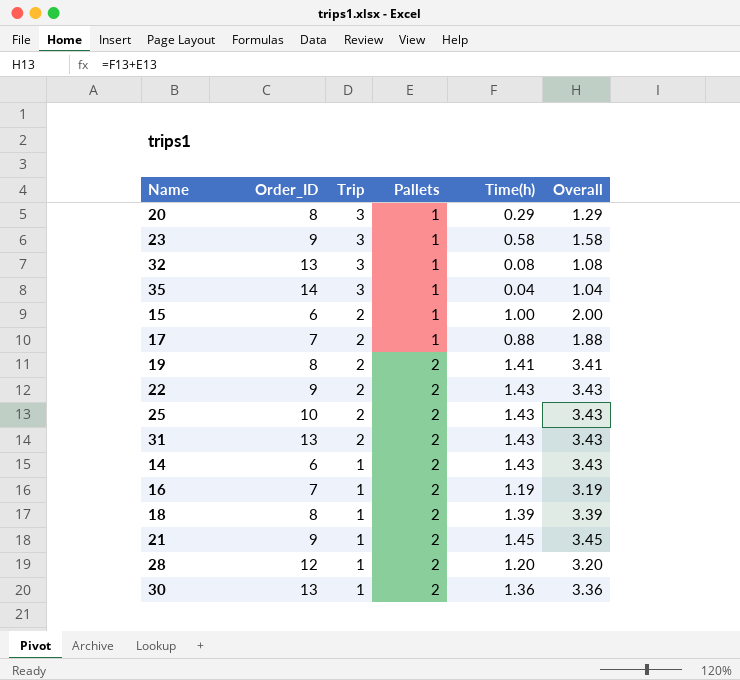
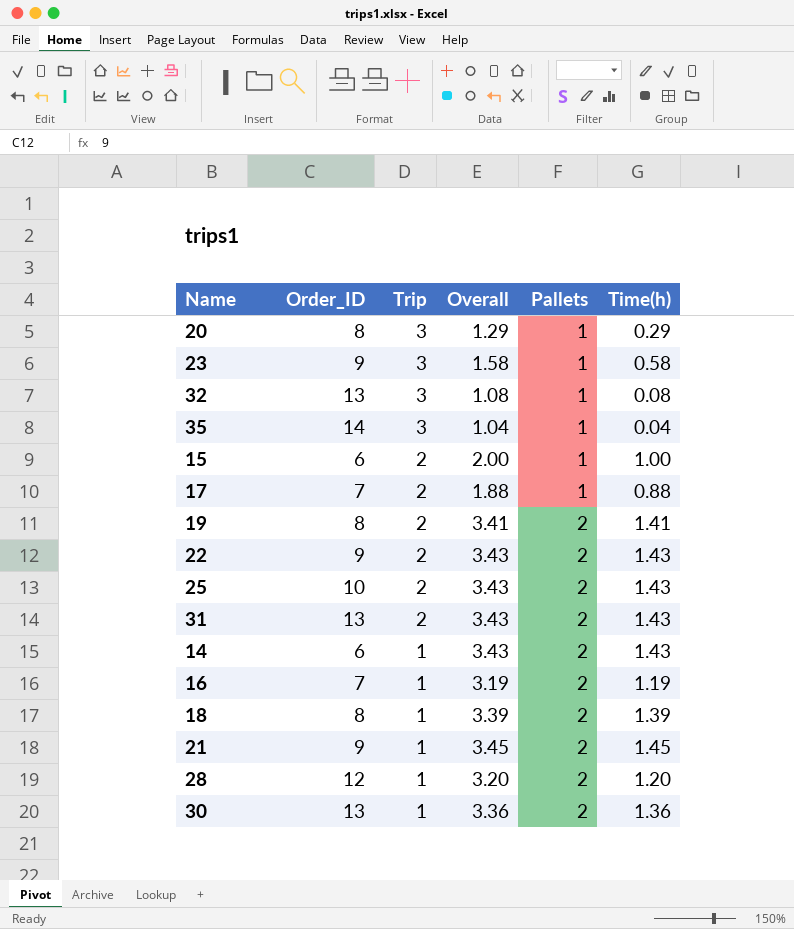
column Overall | position: 6 -> 4

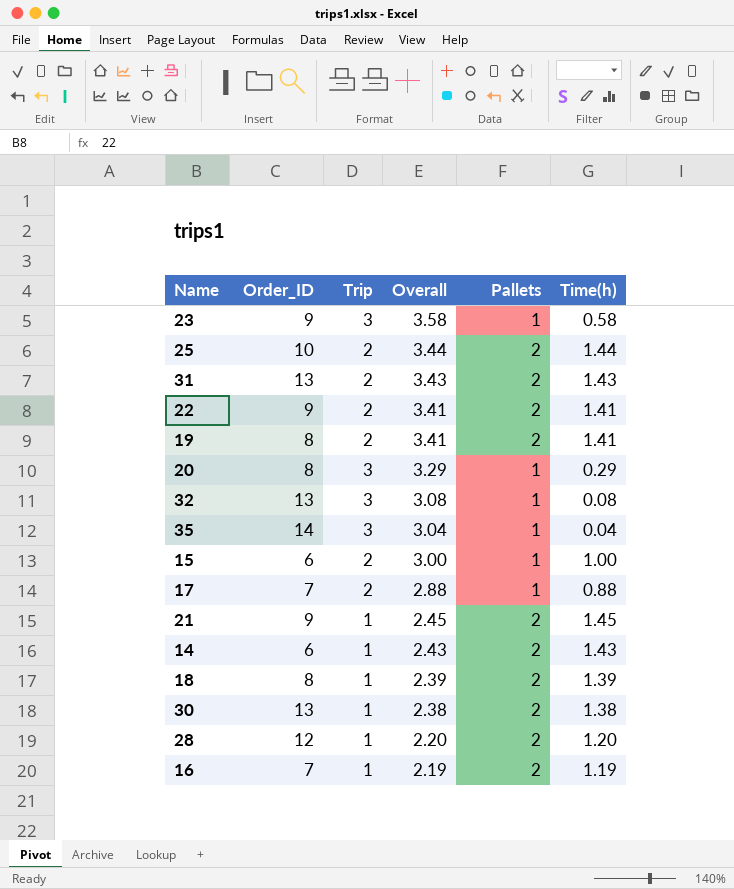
row order: Trip descending -> Overall descending
column Overall | formula: [Pallets] + [Time(h)] -> [Trip] + [Time(h)]
25 | Time(h): 1.43 -> 1.44
22 | Time(h): 1.43 -> 1.41
30 | Time(h): 1.36 -> 1.38

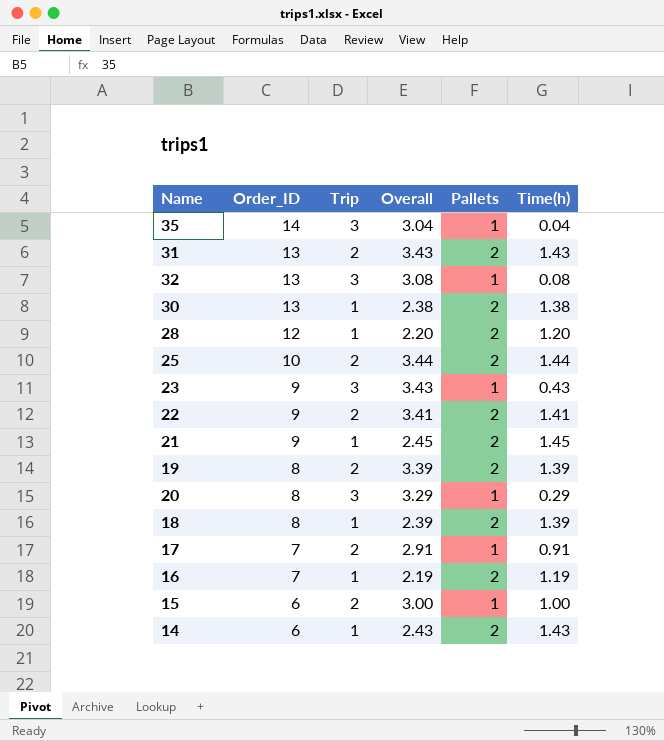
row order: Overall descending -> Order_ID descending
23 | Overall: 3.58 -> 3.43
23 | Time(h): 0.58 -> 0.43
19 | Overall: 3.41 -> 3.39
19 | Time(h): 1.41 -> 1.39
17 | Overall: 2.88 -> 2.91
17 | Time(h): 0.88 -> 0.91

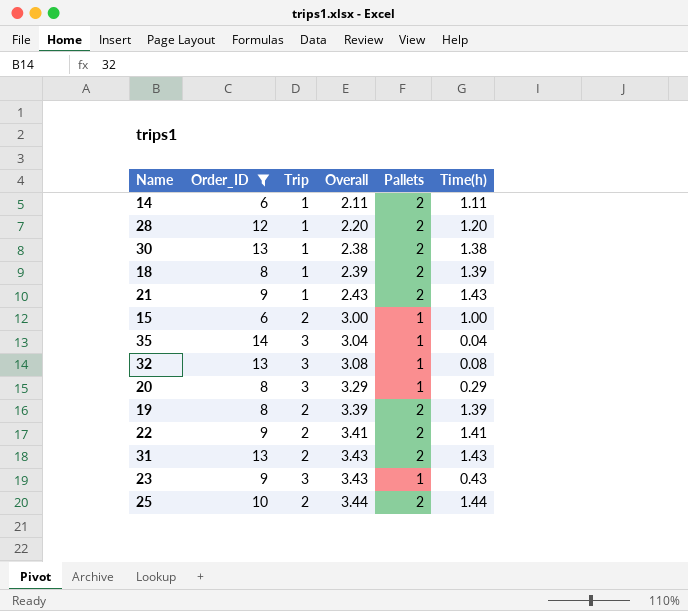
filter: none -> Order_ID != 7
row order: Order_ID descending -> Overall ascending
14 | Overall: 2.43 -> 2.11
14 | Time(h): 1.43 -> 1.11
21 | Overall: 2.45 -> 2.43
21 | Time(h): 1.45 -> 1.43

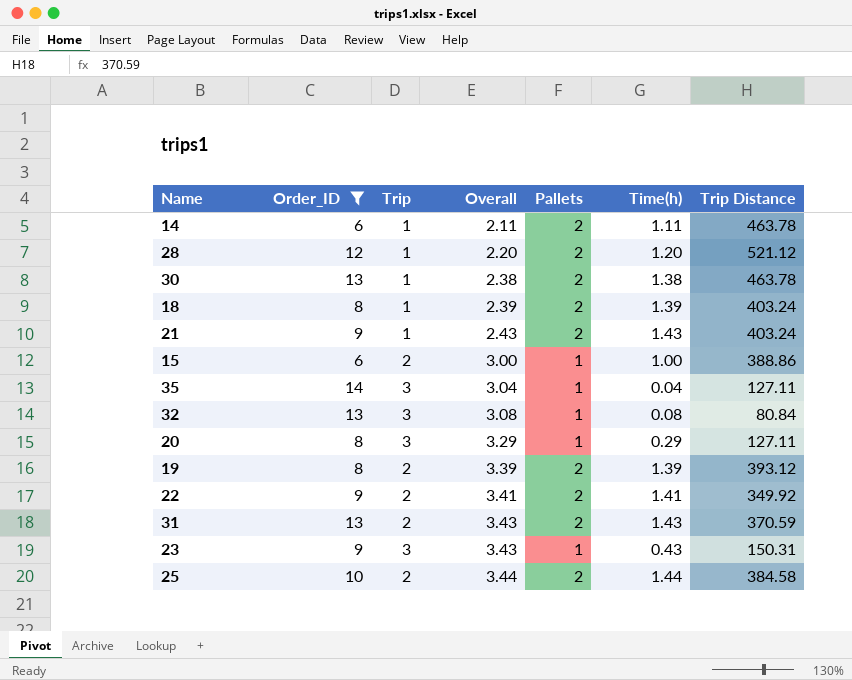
column Trip Distance | position: none -> 7

